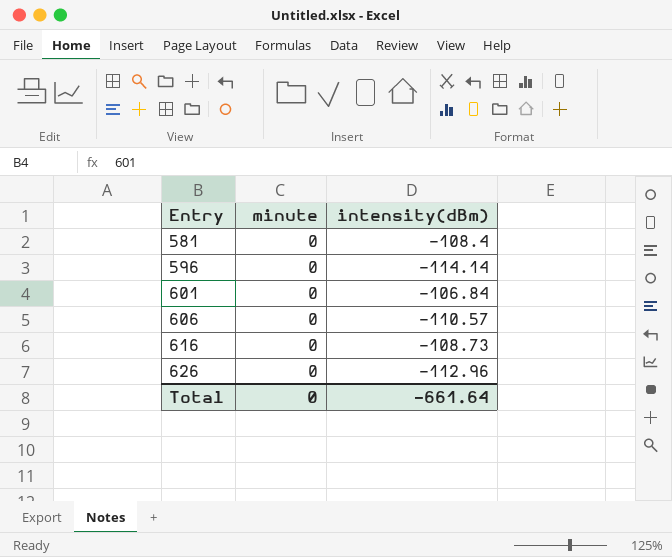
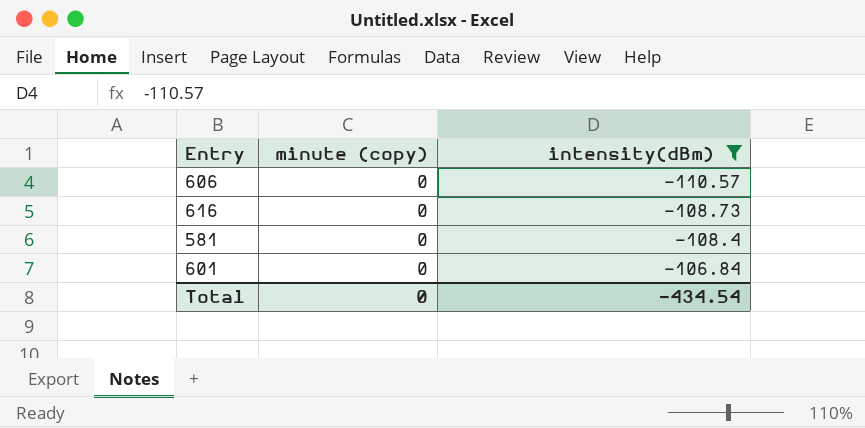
filter: none -> intensity(dBm) >= -110.57
row order: Entry ascending -> intensity(dBm) ascending
column name: minute -> minute (copy)
Total | intensity(dBm): -661.64 -> -434.54

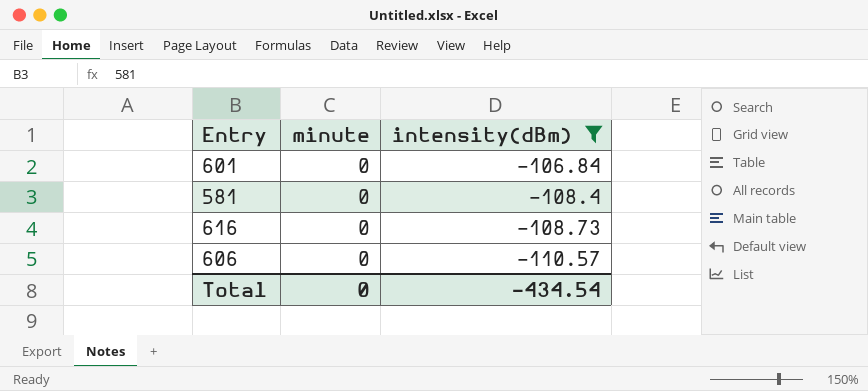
row order: intensity(dBm) ascending -> intensity(dBm) descending
column name: minute (copy) -> minute

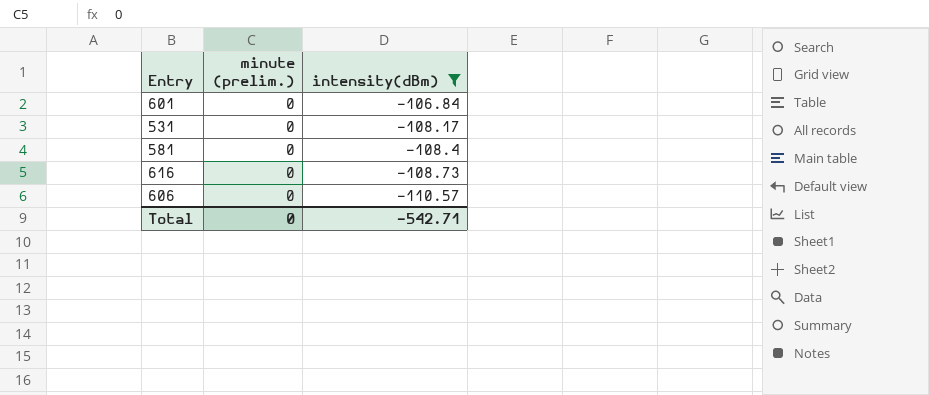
column name: minute -> minute (prelim.)
row 531: none -> 0 | -108.17
Total | intensity(dBm): -434.54 -> -542.71

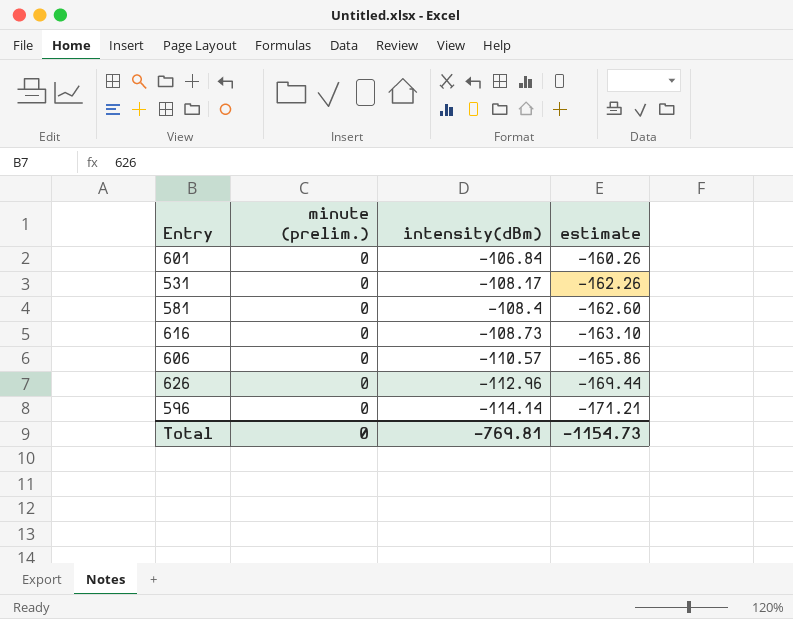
filter: intensity(dBm) >= -110.57 -> none
column estimate | formula: none -> [intensity(dBm)] * 1.5
Total | intensity(dBm): -542.71 -> -769.81

